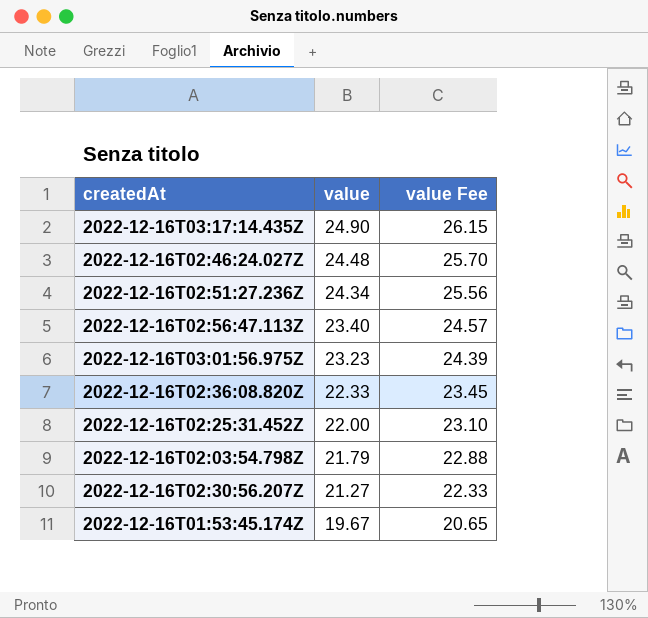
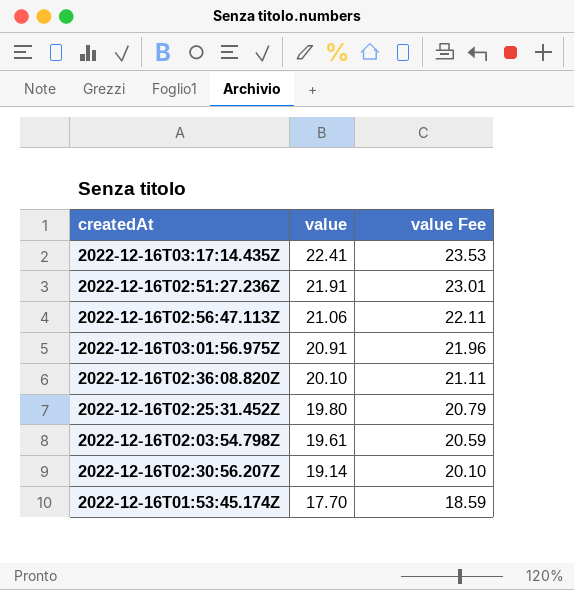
row 2022-12-16T02:46:24.027Z: 24.48 | 25.70 -> none
2022-12-16T03:17:14.435Z | value: 24.90 -> 22.41
2022-12-16T03:17:14.435Z | value Fee: 26.15 -> 23.53
2022-12-16T02:51:27.236Z | value: 24.34 -> 21.91
2022-12-16T02:51:27.236Z | value Fee: 25.56 -> 23.01
2022-12-16T02:56:47.113Z | value: 23.40 -> 21.06
2022-12-16T02:56:47.113Z | value Fee: 24.57 -> 22.11
2022-12-16T03:01:56.975Z | value: 23.23 -> 20.91
2022-12-16T03:01:56.975Z | value Fee: 24.39 -> 21.96
2022-12-16T02:36:08.820Z | value: 22.33 -> 20.10
2022-12-16T02:36:08.820Z | value Fee: 23.45 -> 21.11
2022-12-16T02:25:31.452Z | value: 22.00 -> 19.80
2022-12-16T02:25:31.452Z | value Fee: 23.10 -> 20.79
2022-12-16T02:03:54.798Z | value: 21.79 -> 19.61
2022-12-16T02:03:54.798Z | value Fee: 22.88 -> 20.59
2022-12-16T02:30:56.207Z | value: 21.27 -> 19.14
2022-12-16T02:30:56.207Z | value Fee: 22.33 -> 20.10
2022-12-16T01:53:45.174Z | value: 19.67 -> 17.70
2022-12-16T01:53:45.174Z | value Fee: 20.65 -> 18.59

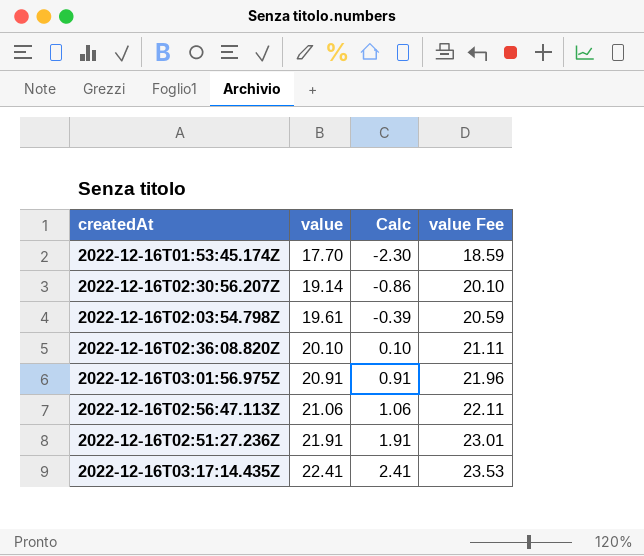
row order: value descending -> value ascending
column Calc | formula: none -> [value] - 20
row 2022-12-16T02:25:31.452Z: 19.80 | 20.79 -> none

